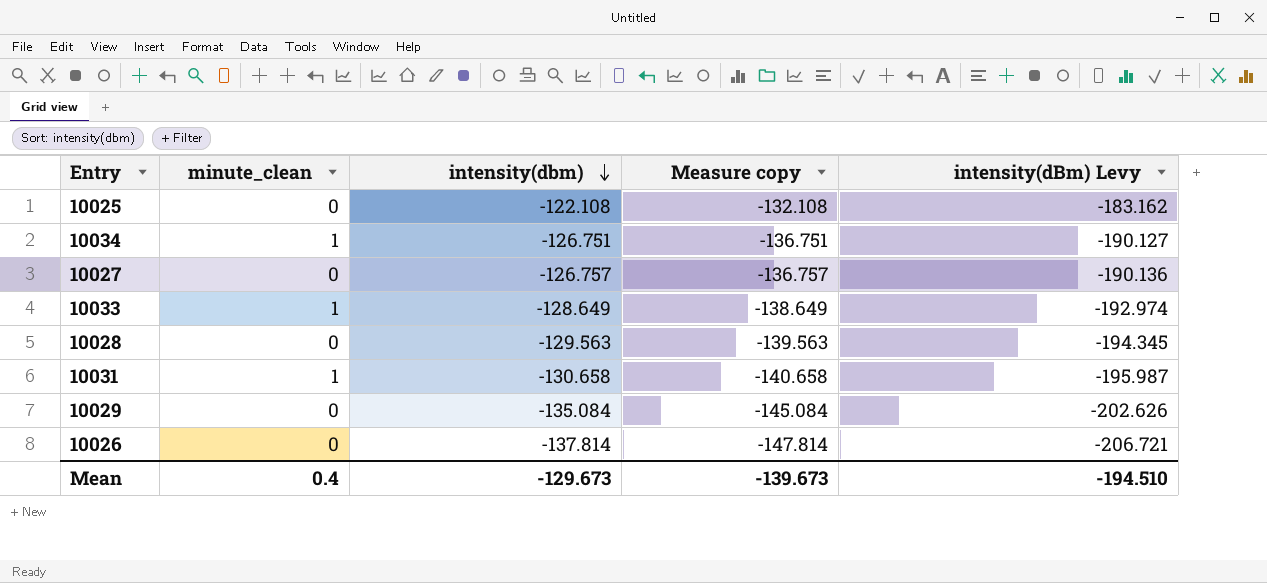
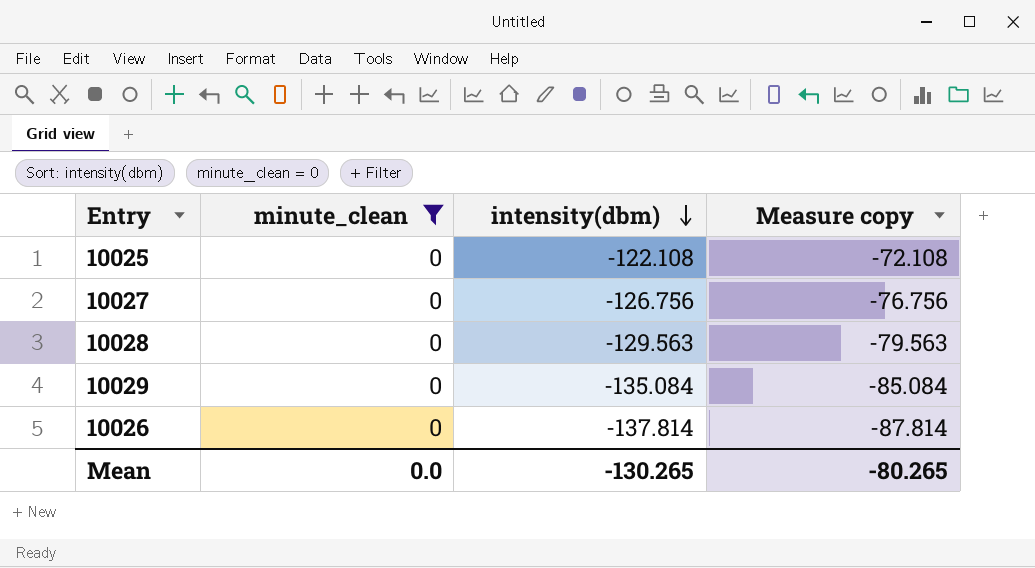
filter: none -> minute_clean = 0
column intensity(dBm) Levy | formula: [intensity(dbm)] * 1.5 -> none
column Measure copy | formula: [intensity(dbm)] - 10 -> [intensity(dbm)] + 50
10027 | intensity(dbm): -126.757 -> -126.756
Mean | minute_clean: 0.4 -> 0.0
Mean | intensity(dbm): -129.673 -> -130.265
Mean | Measure copy: -139.673 -> -80.265

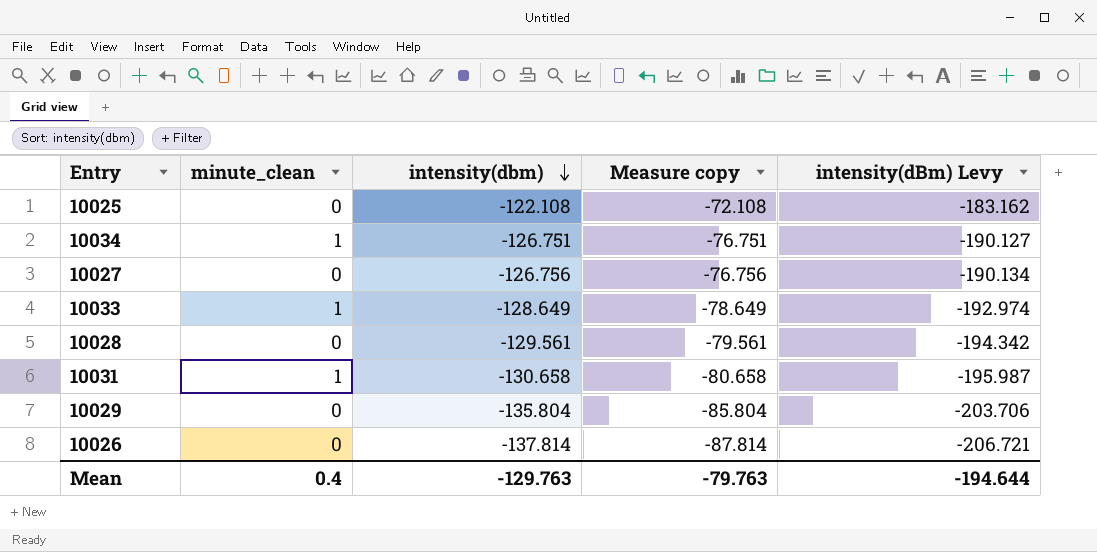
filter: minute_clean = 0 -> none
column intensity(dBm) Levy | formula: none -> [intensity(dbm)] * 1.5
10028 | intensity(dbm): -129.563 -> -129.561
10028 | Measure copy: -79.563 -> -79.561
10029 | intensity(dbm): -135.084 -> -135.804
10029 | Measure copy: -85.084 -> -85.804
Mean | minute_clean: 0.0 -> 0.4
Mean | intensity(dbm): -130.265 -> -129.763
Mean | Measure copy: -80.265 -> -79.763

